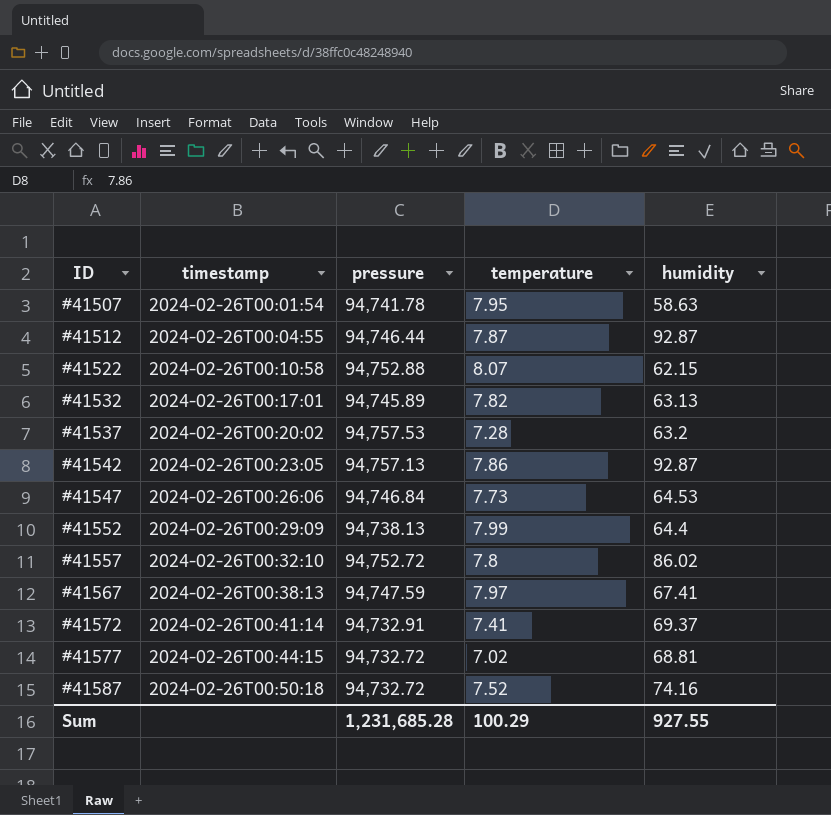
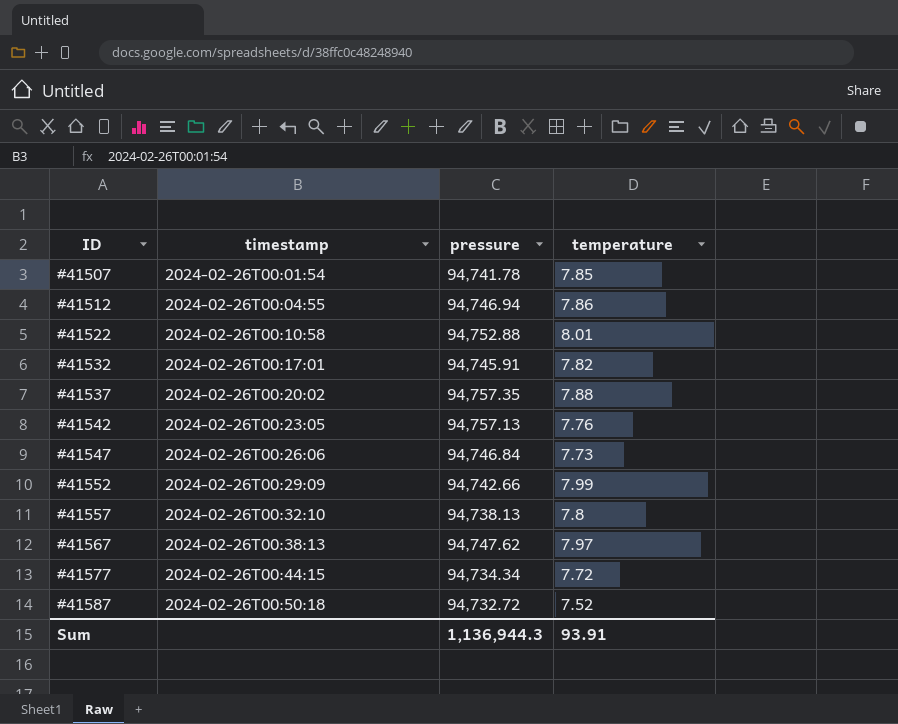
column humidity | position: 5 -> none
row #41572: 2024-02-26T00:41:14 | 94,732.91 | 7.41 | 69.37 -> none
#41507 | temperature: 7.95 -> 7.85
#41512 | pressure: 94,746.44 -> 94,746.94
#41512 | temperature: 7.87 -> 7.86
#41522 | temperature: 8.07 -> 8.01
#41532 | pressure: 94,745.89 -> 94,745.91
#41537 | pressure: 94,757.53 -> 94,757.35
#41537 | temperature: 7.28 -> 7.88
#41542 | temperature: 7.86 -> 7.76
#41552 | pressure: 94,738.13 -> 94,742.66
#41557 | pressure: 94,752.72 -> 94,738.13
#41567 | pressure: 94,747.59 -> 94,747.62
#41577 | pressure: 94,732.72 -> 94,734.34
#41577 | temperature: 7.02 -> 7.72
Sum | pressure: 1,231,685.28 -> 1,136,944.3
Sum | temperature: 100.29 -> 93.91

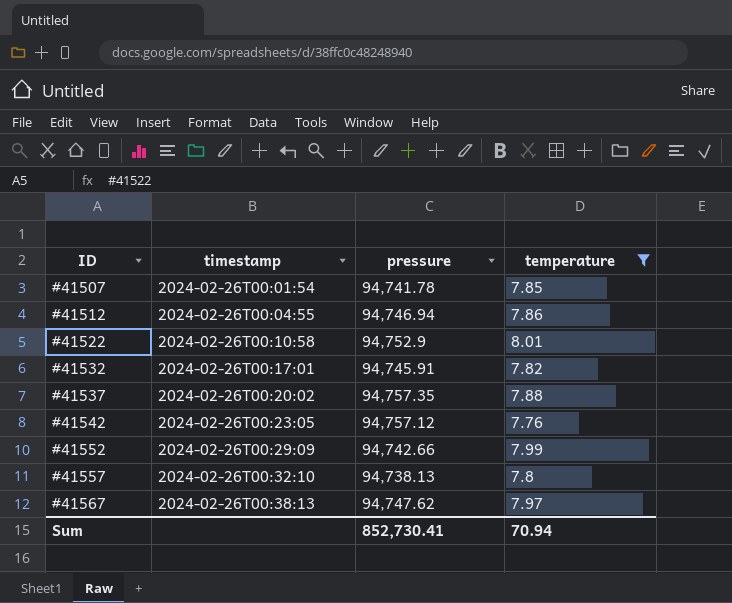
filter: none -> temperature >= 7.76
#41522 | pressure: 94,752.88 -> 94,752.9
#41542 | pressure: 94,757.13 -> 94,757.12
Sum | pressure: 1,136,944.3 -> 852,730.41
Sum | temperature: 93.91 -> 70.94

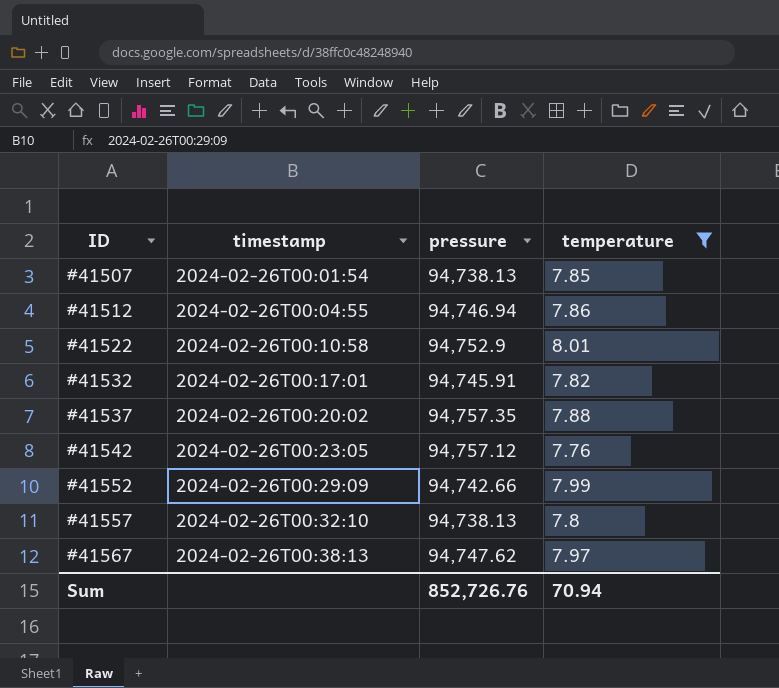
#41507 | pressure: 94,741.78 -> 94,738.13
Sum | pressure: 852,730.41 -> 852,726.76

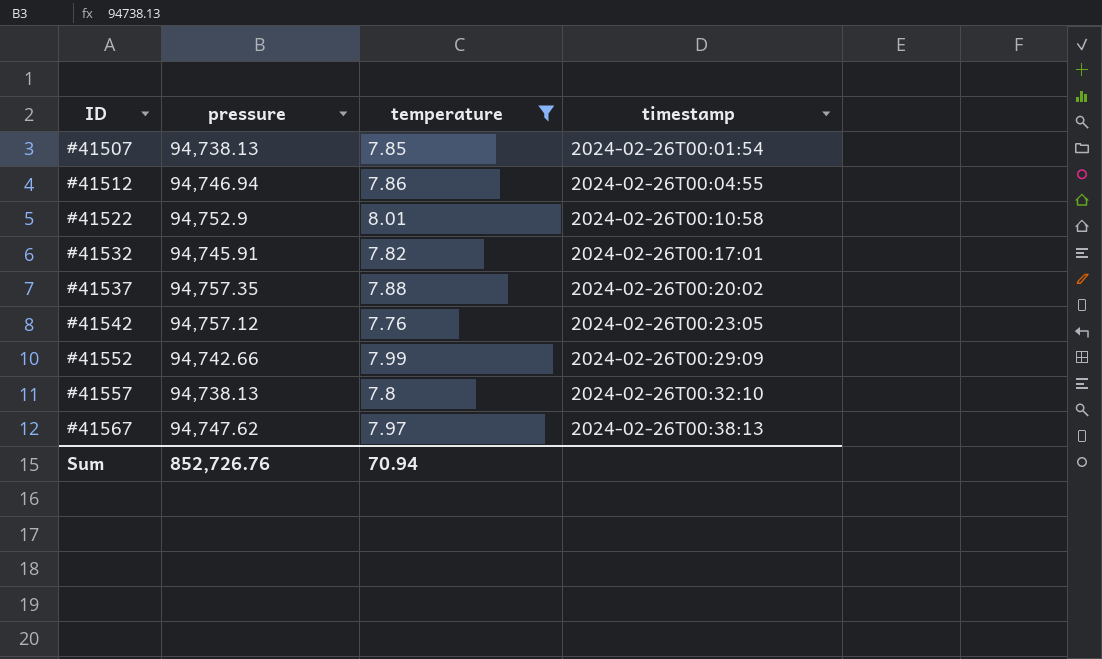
column timestamp | position: 2 -> 4

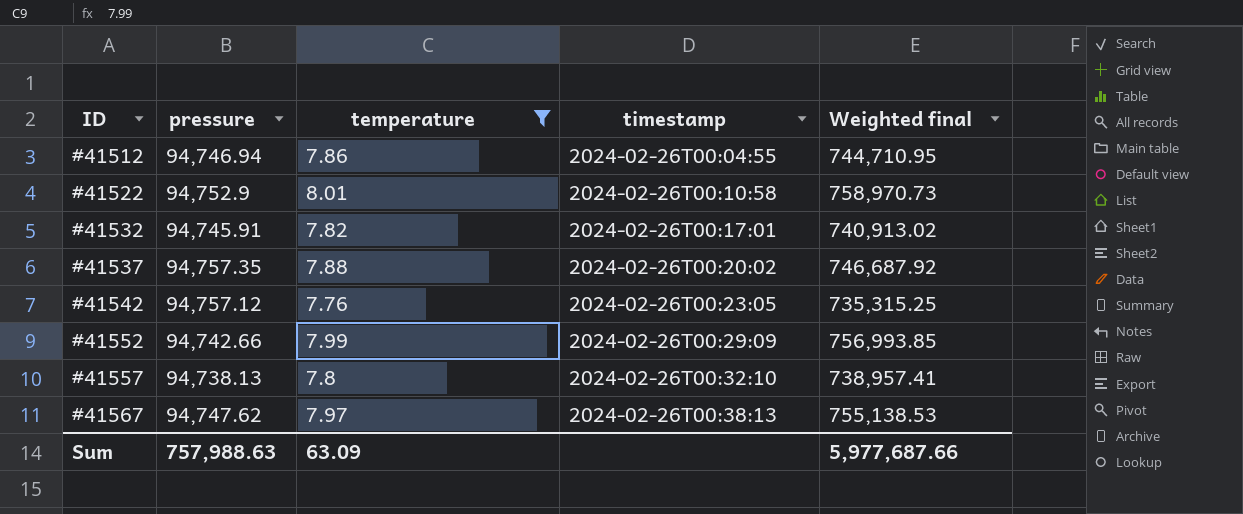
column Weighted final | formula: none -> [pressure] * [temperature]
row #41507: 94,738.13 | 7.85 | 2024-02-26T00:01:54 -> none
Sum | pressure: 852,726.76 -> 757,988.63
Sum | temperature: 70.94 -> 63.09

